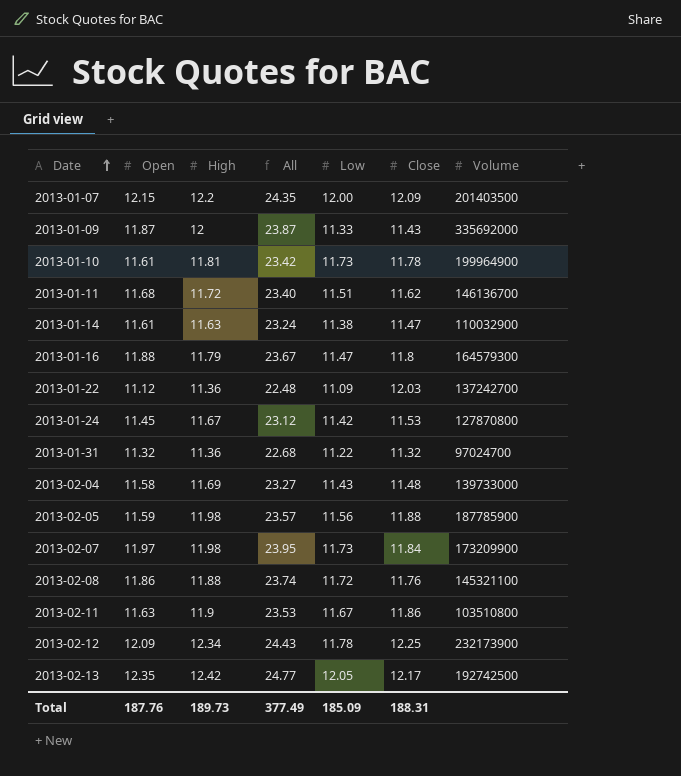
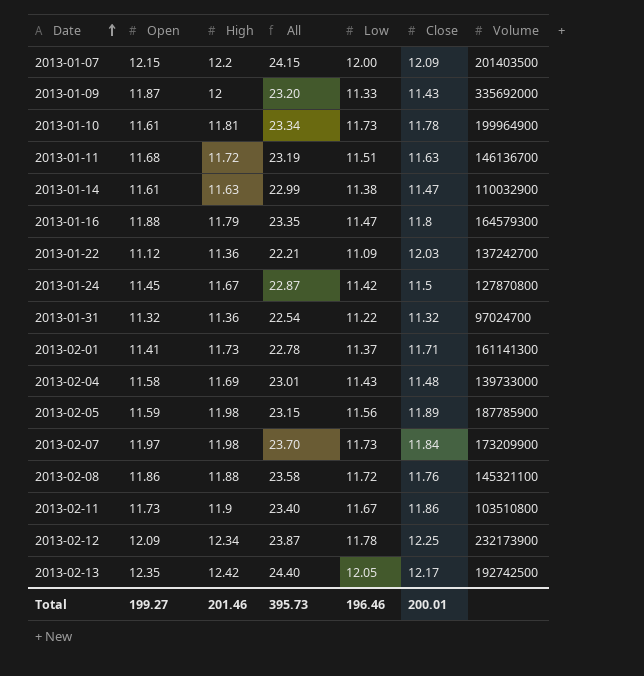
column All | formula: [Open] + [High] -> [Open] + [Low]
2013-01-11 | Close: 11.62 -> 11.63
2013-01-24 | Close: 11.53 -> 11.5
row 2013-02-01: none -> 11.41 | 11.73 | 22.78 | 11.37 | 11.71 | 161141300
2013-02-05 | Close: 11.88 -> 11.89
2013-02-11 | Open: 11.63 -> 11.73
Total | Open: 187.76 -> 199.27
Total | High: 189.73 -> 201.46
Total | All: 377.49 -> 395.73
Total | Low: 185.09 -> 196.46
Total | Close: 188.31 -> 200.01

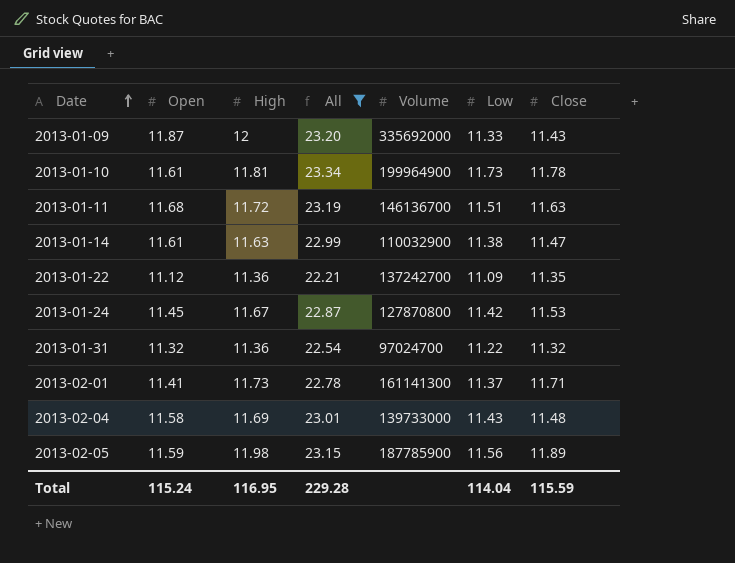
filter: none -> All <= 23.34
column Volume | position: 7 -> 5
2013-01-22 | Close: 12.03 -> 11.35
2013-01-24 | Close: 11.5 -> 11.53
Total | Open: 199.27 -> 115.24
Total | High: 201.46 -> 116.95
Total | All: 395.73 -> 229.28
Total | Low: 196.46 -> 114.04
Total | Close: 200.01 -> 115.59

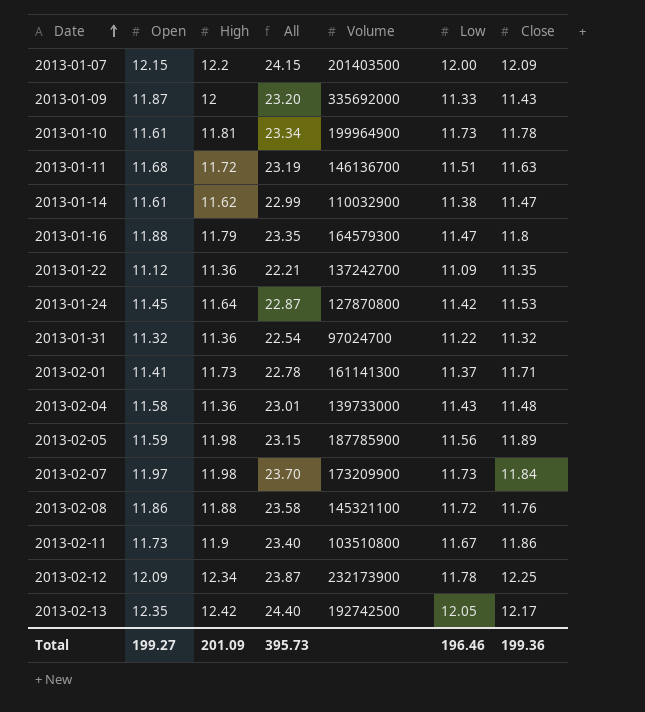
filter: All <= 23.34 -> none
2013-01-14 | High: 11.63 -> 11.62
2013-01-24 | High: 11.67 -> 11.64
2013-02-04 | High: 11.69 -> 11.36
Total | Open: 115.24 -> 199.27
Total | High: 116.95 -> 201.09
Total | All: 229.28 -> 395.73
Total | Low: 114.04 -> 196.46
Total | Close: 115.59 -> 199.36

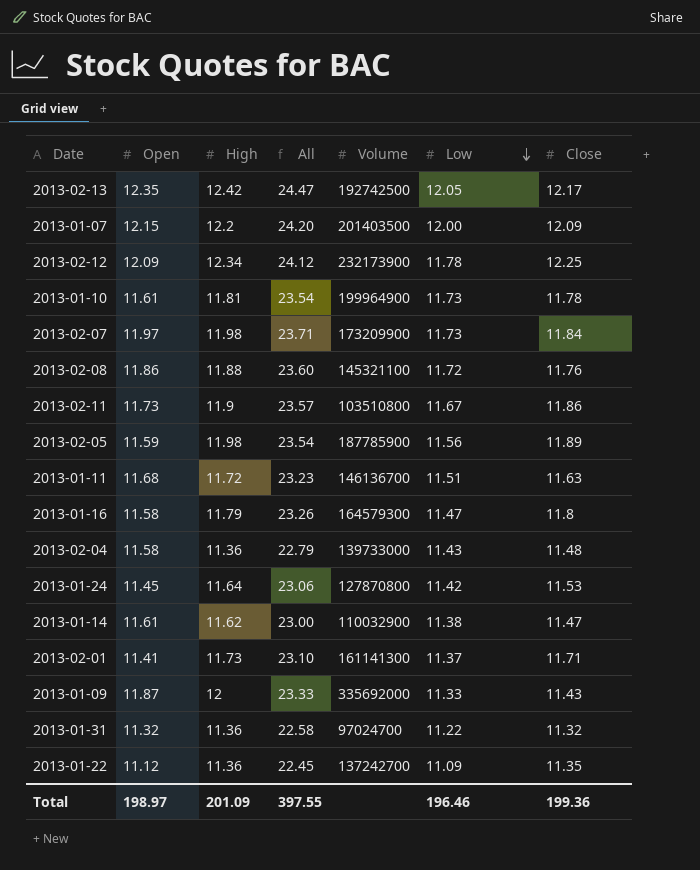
row order: Date ascending -> Low descending
column All | formula: [Open] + [Low] -> [High] + [Low]
2013-01-16 | Open: 11.88 -> 11.58
Total | Open: 199.27 -> 198.97
Total | All: 395.73 -> 397.55

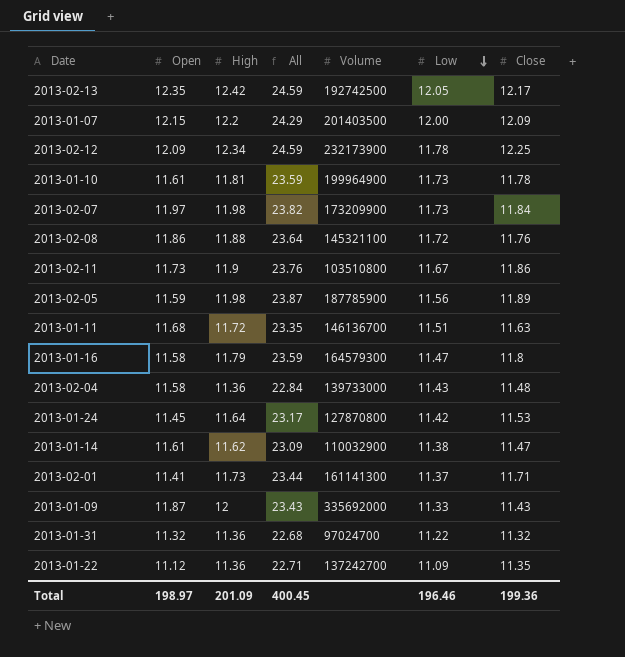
column All | formula: [High] + [Low] -> [High] + [Close]
Total | All: 397.55 -> 400.45

